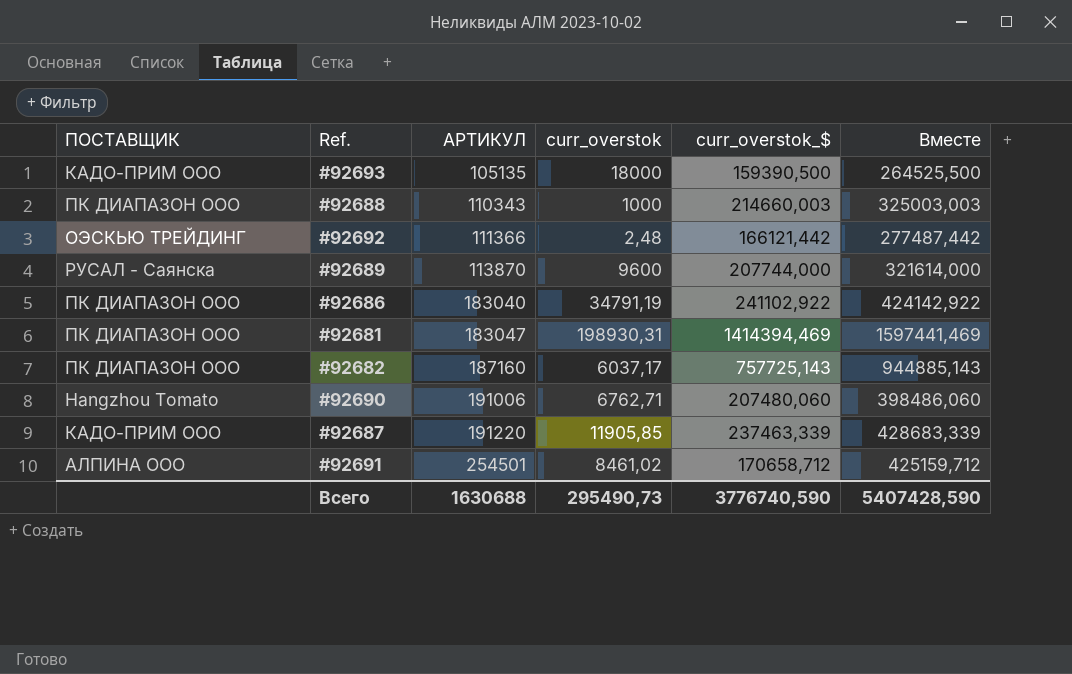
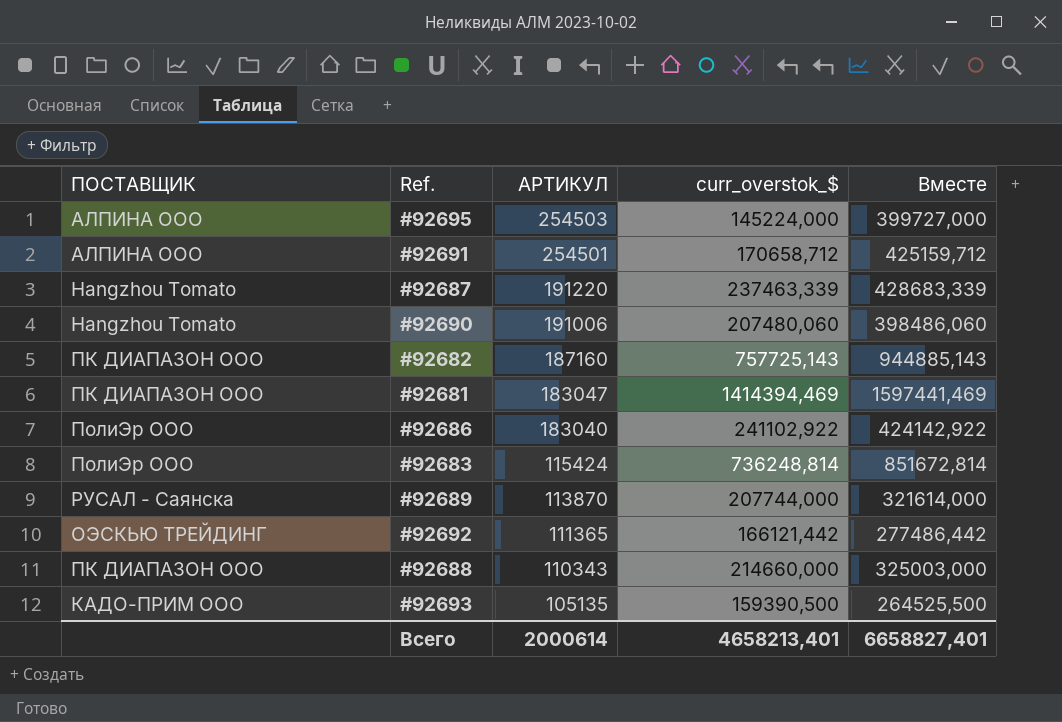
row order: АРТИКУЛ ascending -> АРТИКУЛ descending
column curr_overstok | position: 4 -> none
row #92695: none -> АЛПИНА ООО | 254503 | 145224,000 | 399727,000
#92687 | ПОСТАВЩИК: КАДО-ПРИМ ООО -> Hangzhou Tomato
#92686 | ПОСТАВЩИК: ПК ДИАПАЗОН ООО -> ПолиЭр ООО
row #92683: none -> ПолиЭр ООО | 115424 | 736248,814 | 851672,814
#92692 | АРТИКУЛ: 111366 -> 111365
#92692 | Вместе: 277487,442 -> 277486,442
#92688 | curr_overstok_$: 214660,003 -> 214660,000
#92688 | Вместе: 325003,003 -> 325003,000
Всего | АРТИКУЛ: 1630688 -> 2000614
Всего | curr_overstok_$: 3776740,590 -> 4658213,401
Всего | Вместе: 5407428,590 -> 6658827,401

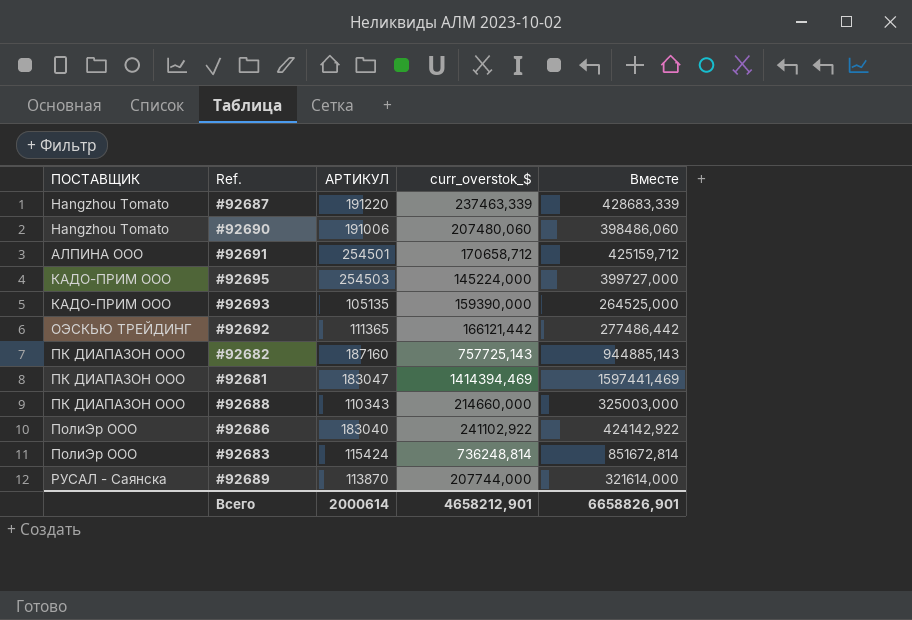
row order: АРТИКУЛ descending -> ПОСТАВЩИК ascending
#92695 | ПОСТАВЩИК: АЛПИНА ООО -> КАДО-ПРИМ ООО
#92693 | curr_overstok_$: 159390,500 -> 159390,000
#92693 | Вместе: 264525,500 -> 264525,000
Всего | curr_overstok_$: 4658213,401 -> 4658212,901
Всего | Вместе: 6658827,401 -> 6658826,901

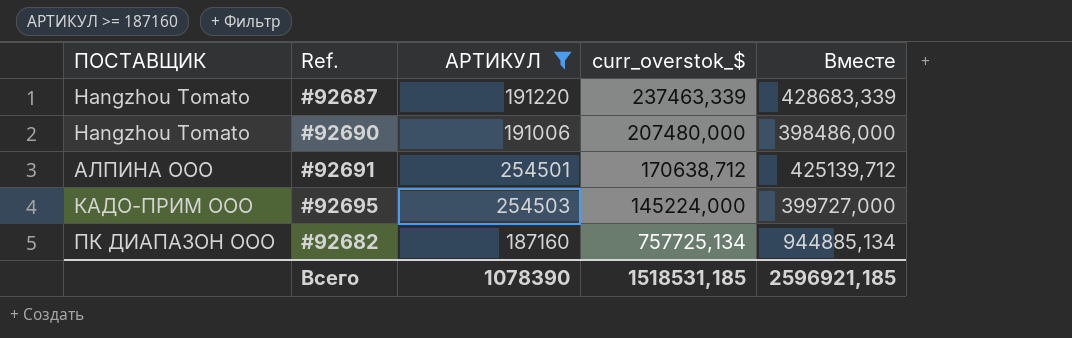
filter: none -> АРТИКУЛ >= 187160
#92690 | curr_overstok_$: 207480,060 -> 207480,000
#92690 | Вместе: 398486,060 -> 398486,000
#92691 | curr_overstok_$: 170658,712 -> 170638,712
#92691 | Вместе: 425159,712 -> 425139,712
#92682 | curr_overstok_$: 757725,143 -> 757725,134
#92682 | Вместе: 944885,143 -> 944885,134
Всего | АРТИКУЛ: 2000614 -> 1078390
Всего | curr_overstok_$: 4658212,901 -> 1518531,185
Всего | Вместе: 6658826,901 -> 2596921,185

